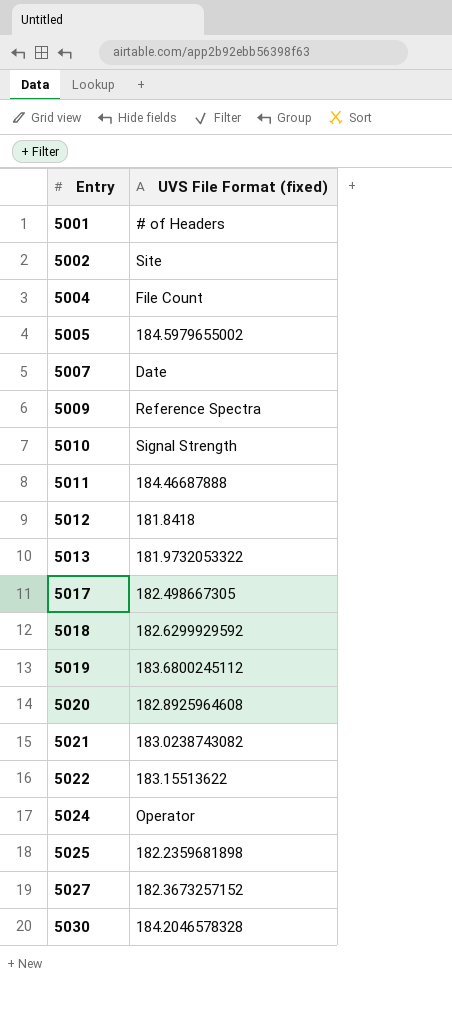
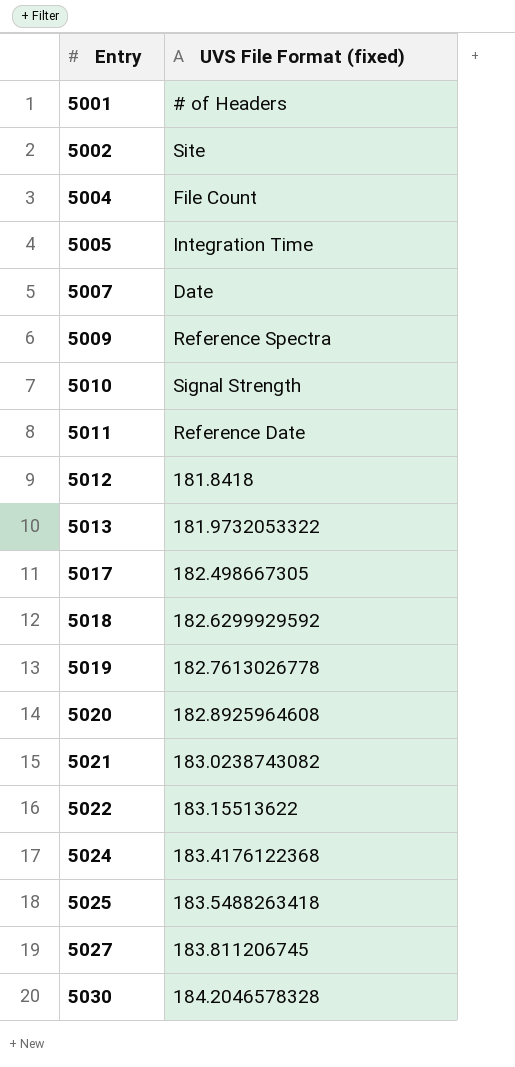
5005 | UVS File Format (fixed): 184.5979655002 -> Integration Time
5011 | UVS File Format (fixed): 184.46687888 -> Reference Date
5019 | UVS File Format (fixed): 183.6800245112 -> 182.7613026778
5024 | UVS File Format (fixed): Operator -> 183.4176122368
5025 | UVS File Format (fixed): 182.2359681898 -> 183.5488263418
5027 | UVS File Format (fixed): 182.3673257152 -> 183.811206745

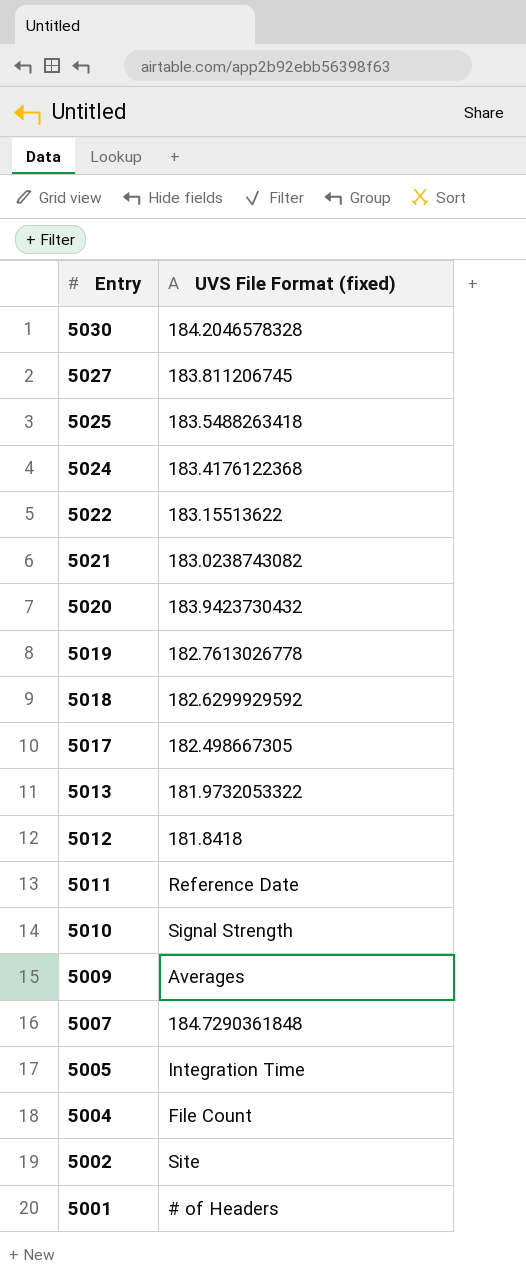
row order: Entry ascending -> Entry descending
5020 | UVS File Format (fixed): 182.8925964608 -> 183.9423730432
5009 | UVS File Format (fixed): Reference Spectra -> Averages
5007 | UVS File Format (fixed): Date -> 184.7290361848

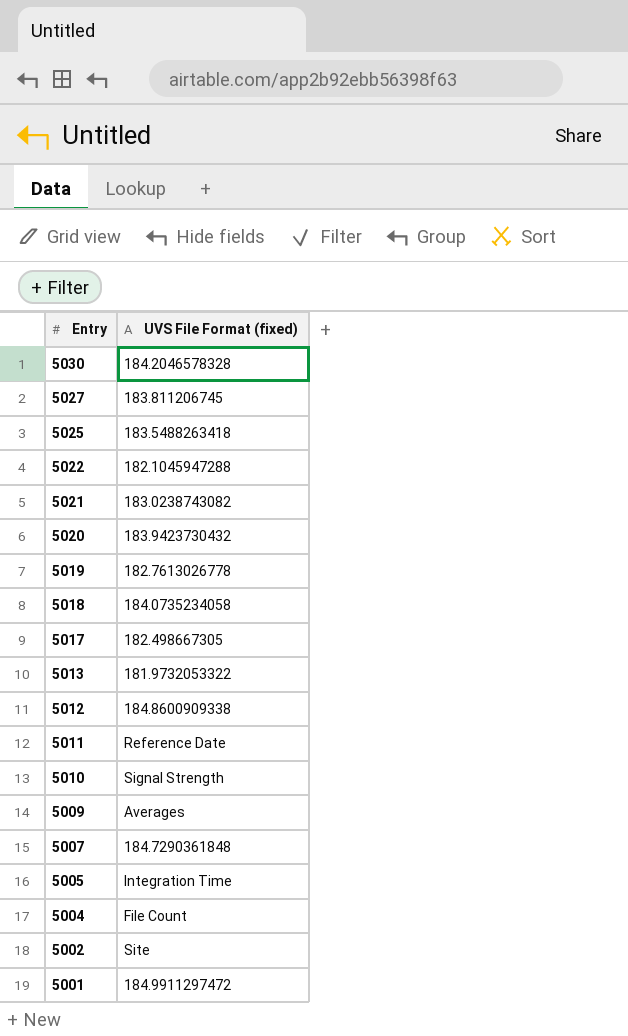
row 5024: 183.4176122368 -> none
5022 | UVS File Format (fixed): 183.15513622 -> 182.1045947288
5018 | UVS File Format (fixed): 182.6299929592 -> 184.0735234058
5012 | UVS File Format (fixed): 181.8418 -> 184.8600909338
5001 | UVS File Format (fixed): # of Headers -> 184.9911297472

